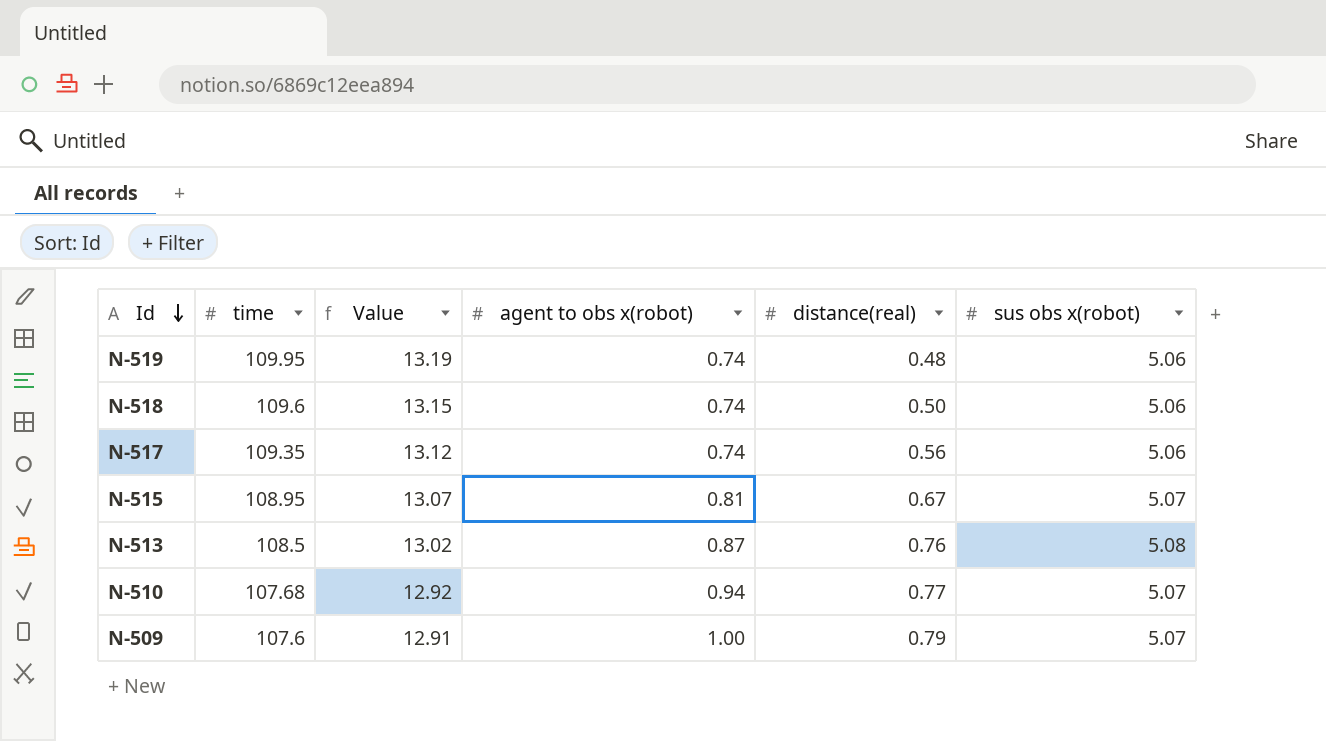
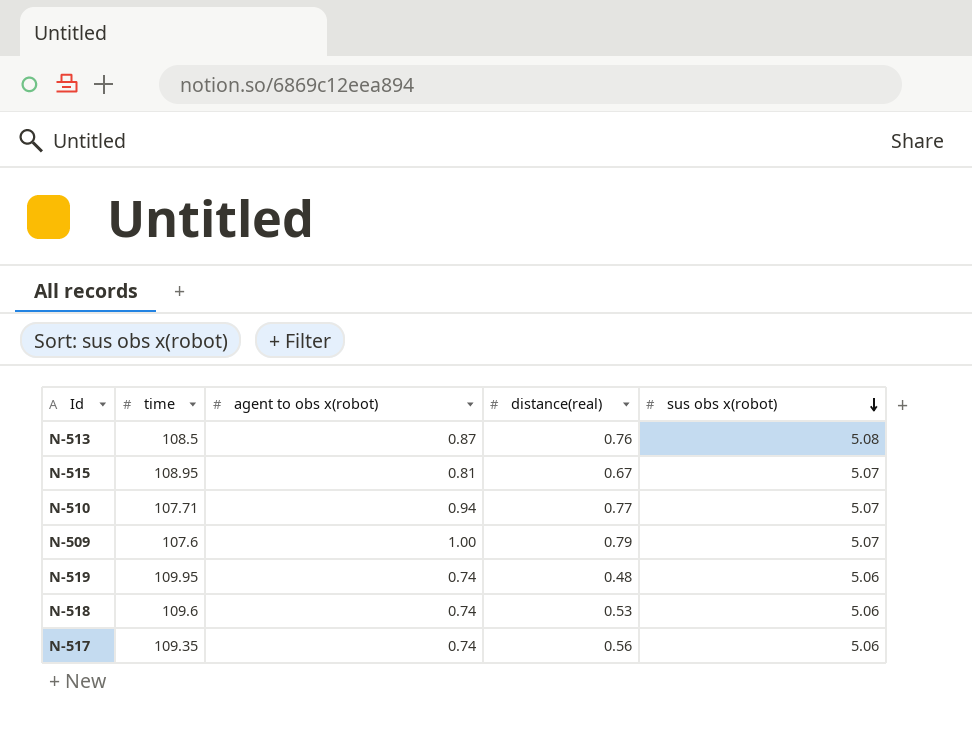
row order: Id descending -> sus obs x(robot) descending
column Value | formula: [time] * 0.12 -> none
N-510 | time: 107.68 -> 107.71
N-518 | distance(real): 0.50 -> 0.53

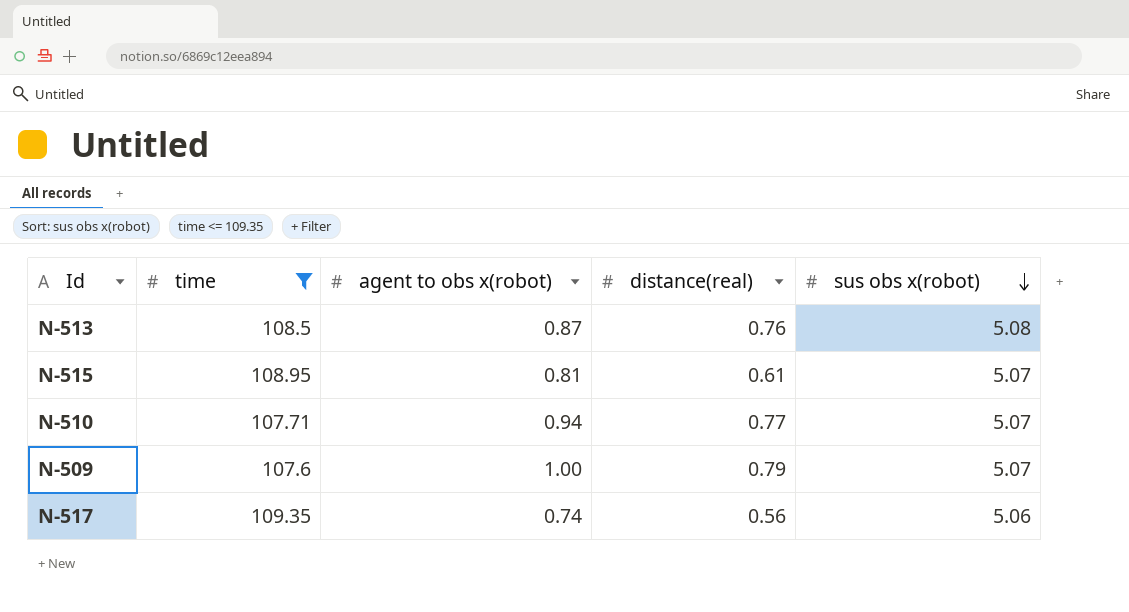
filter: none -> time <= 109.35
N-515 | distance(real): 0.67 -> 0.61

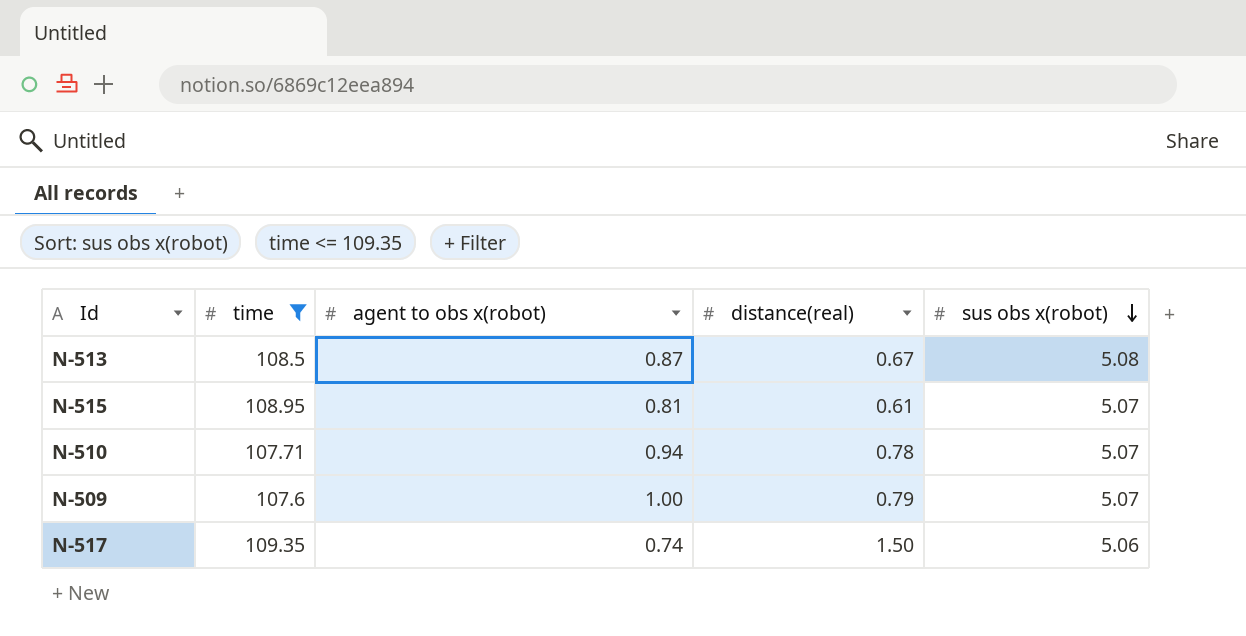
N-513 | distance(real): 0.76 -> 0.67
N-510 | distance(real): 0.77 -> 0.78
N-517 | distance(real): 0.56 -> 1.50

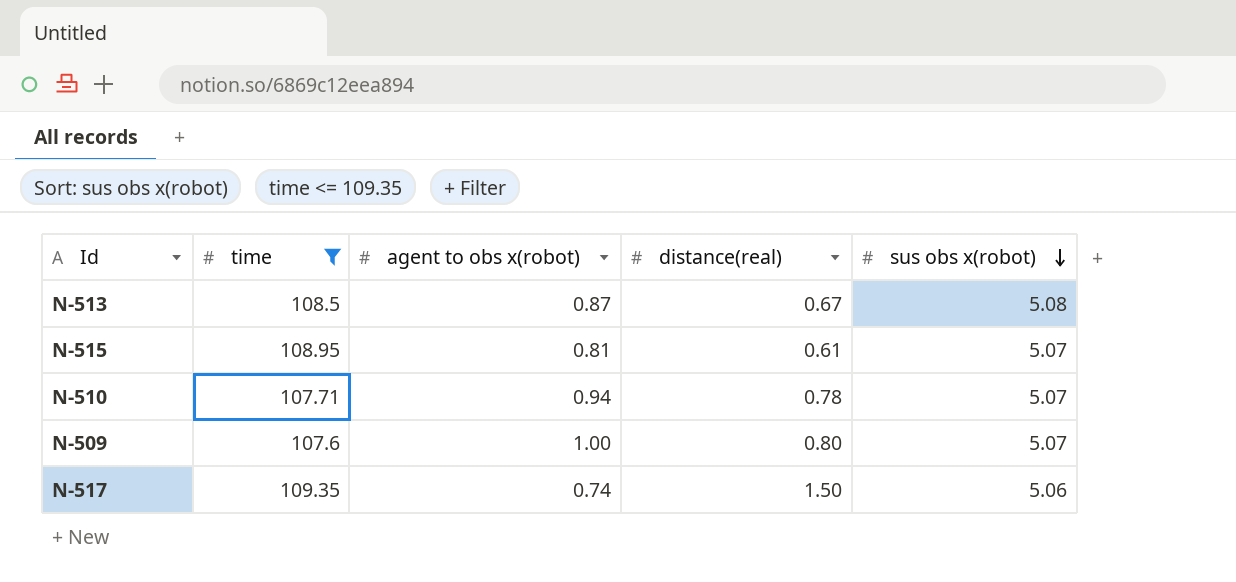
N-509 | distance(real): 0.79 -> 0.80

